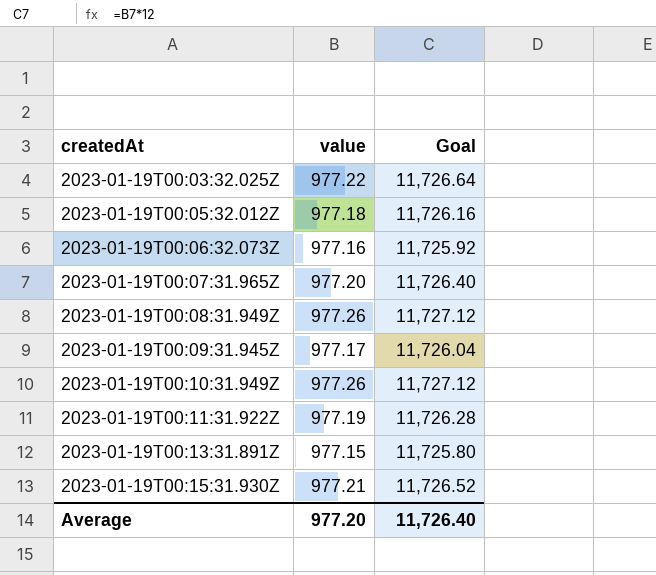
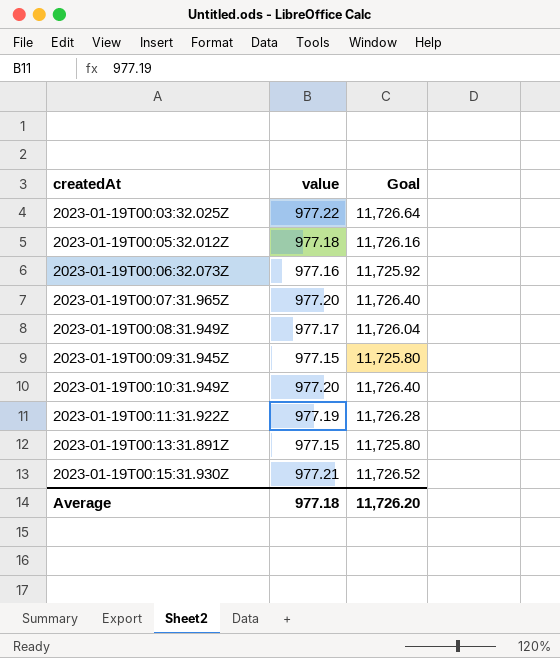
2023-01-19T00:08:31.949Z | value: 977.26 -> 977.17
2023-01-19T00:08:31.949Z | Goal: 11,727.12 -> 11,726.04
2023-01-19T00:09:31.945Z | value: 977.17 -> 977.15
2023-01-19T00:09:31.945Z | Goal: 11,726.04 -> 11,725.80
2023-01-19T00:10:31.949Z | value: 977.26 -> 977.20
2023-01-19T00:10:31.949Z | Goal: 11,727.12 -> 11,726.40
Average | value: 977.20 -> 977.18
Average | Goal: 11,726.40 -> 11,726.20

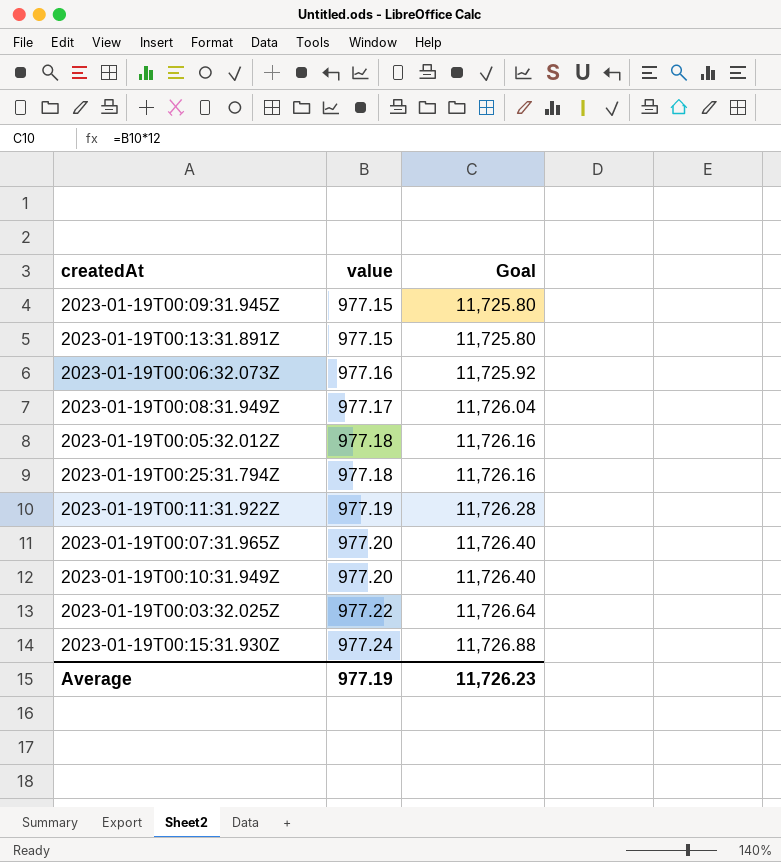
row order: createdAt ascending -> value ascending
row 2023-01-19T00:25:31.794Z: none -> 977.18 | 11,726.16
2023-01-19T00:15:31.930Z | value: 977.21 -> 977.24
2023-01-19T00:15:31.930Z | Goal: 11,726.52 -> 11,726.88
Average | value: 977.18 -> 977.19
Average | Goal: 11,726.20 -> 11,726.23

